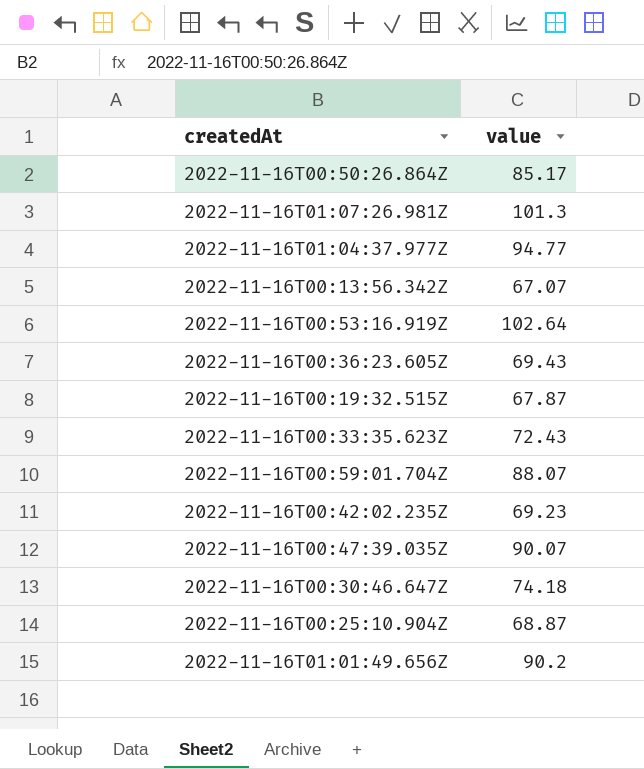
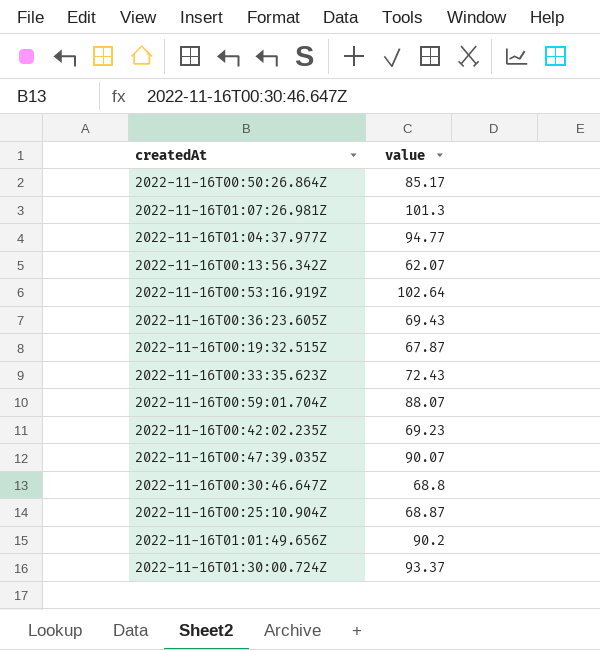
2022-11-16T00:13:56.342Z | value: 67.07 -> 62.07
2022-11-16T00:30:46.647Z | value: 74.18 -> 68.8
row 2022-11-16T01:30:00.724Z: none -> 93.37

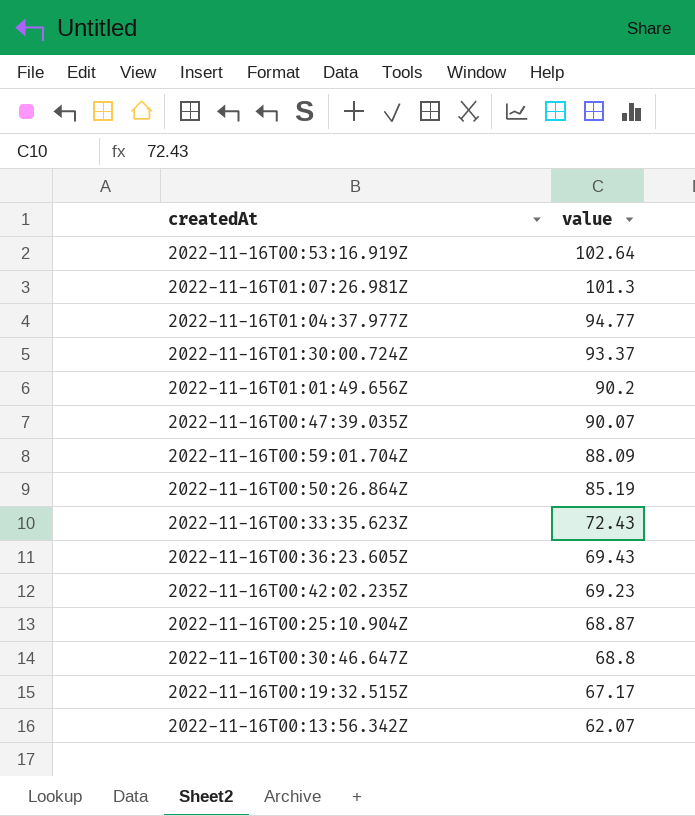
row order: none -> value descending
2022-11-16T00:59:01.704Z | value: 88.07 -> 88.09
2022-11-16T00:50:26.864Z | value: 85.17 -> 85.19
2022-11-16T00:19:32.515Z | value: 67.87 -> 67.17

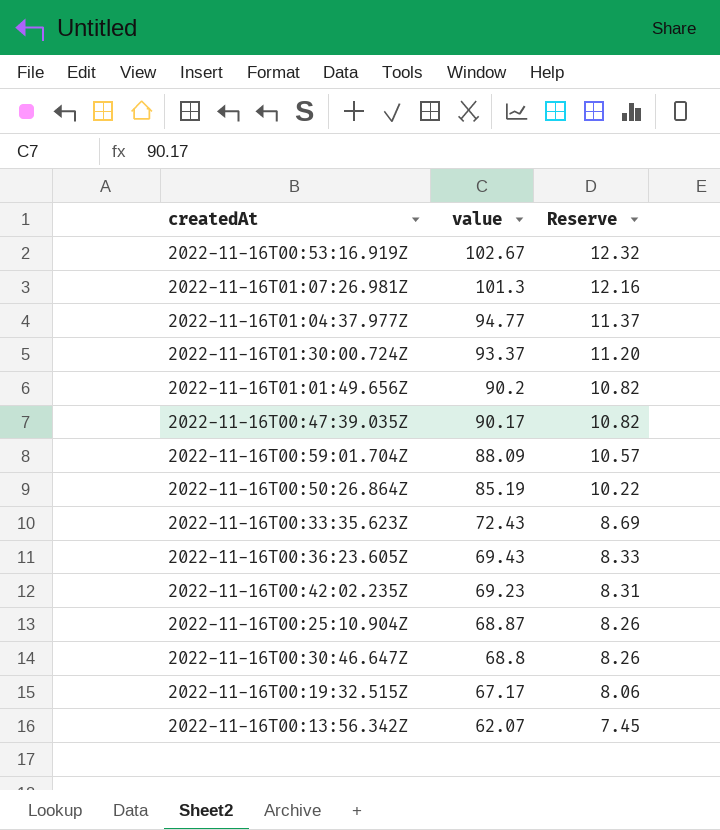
column Reserve | formula: none -> [value] * 0.12
2022-11-16T00:53:16.919Z | value: 102.64 -> 102.67
2022-11-16T00:47:39.035Z | value: 90.07 -> 90.17

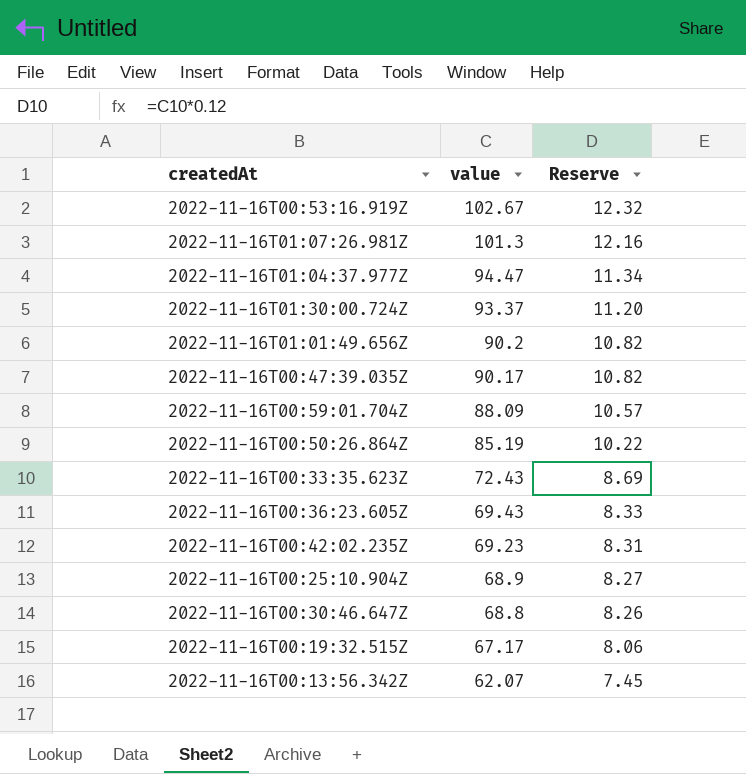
2022-11-16T01:04:37.977Z | value: 94.77 -> 94.47
2022-11-16T01:04:37.977Z | Reserve: 11.37 -> 11.34
2022-11-16T00:25:10.904Z | value: 68.87 -> 68.9
2022-11-16T00:25:10.904Z | Reserve: 8.26 -> 8.27

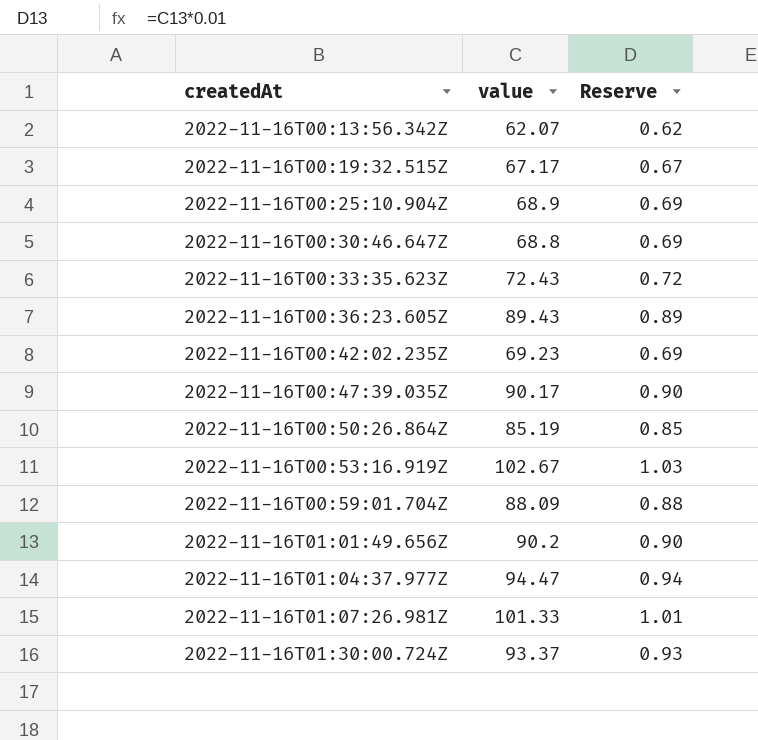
row order: value descending -> createdAt ascending
column Reserve | formula: [value] * 0.12 -> [value] * 0.01
2022-11-16T00:36:23.605Z | value: 69.43 -> 89.43
2022-11-16T01:07:26.981Z | value: 101.3 -> 101.33

